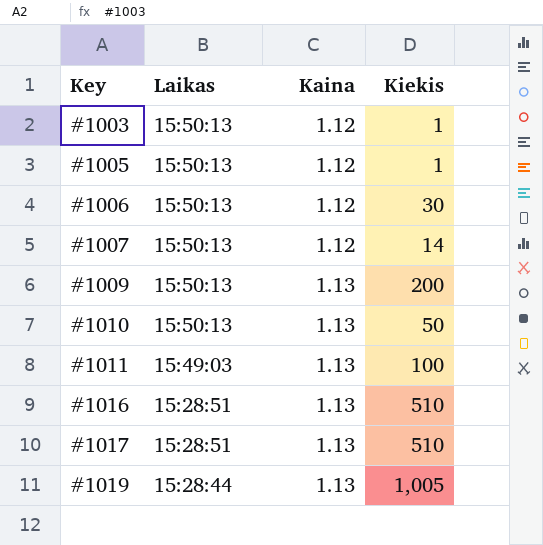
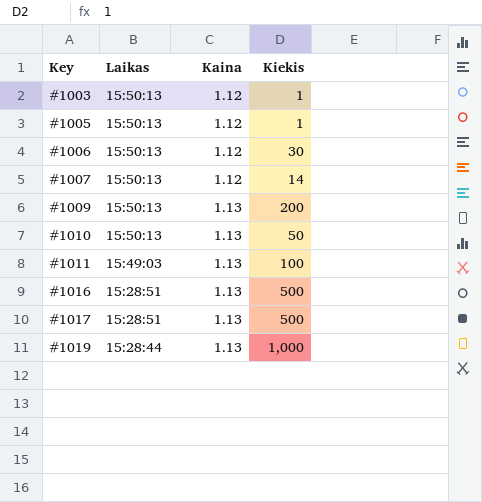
#1016 | Kiekis: 510 -> 500
#1017 | Kiekis: 510 -> 500
#1019 | Kiekis: 1,005 -> 1,000

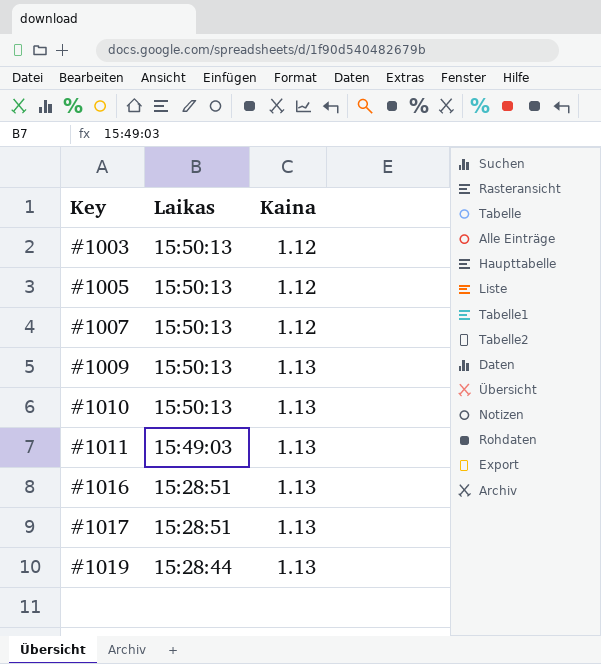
column Kiekis | position: 4 -> none
row #1006: 15:50:13 | 1.12 | 30 -> none

